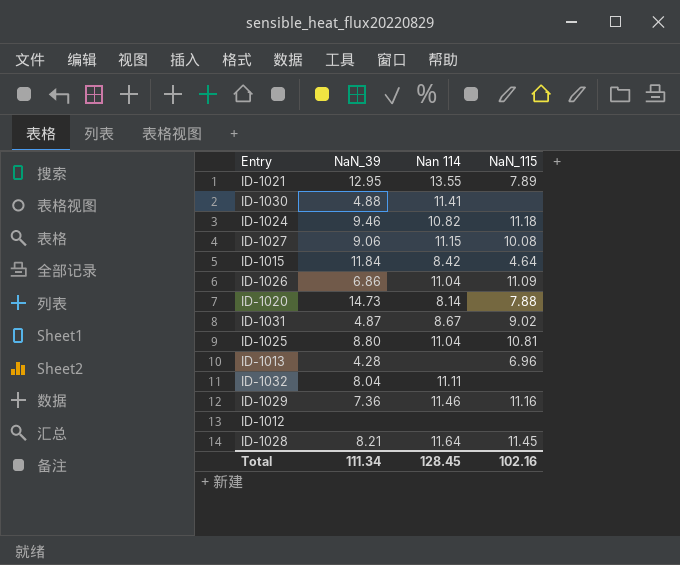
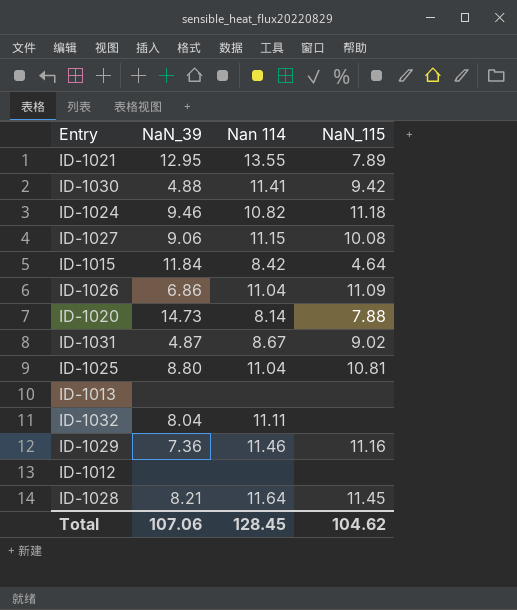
ID-1030 | NaN_115: none -> 9.42
ID-1013 | NaN_39: 4.28 -> none
ID-1013 | NaN_115: 6.96 -> none
Total | NaN_39: 111.34 -> 107.06
Total | NaN_115: 102.16 -> 104.62

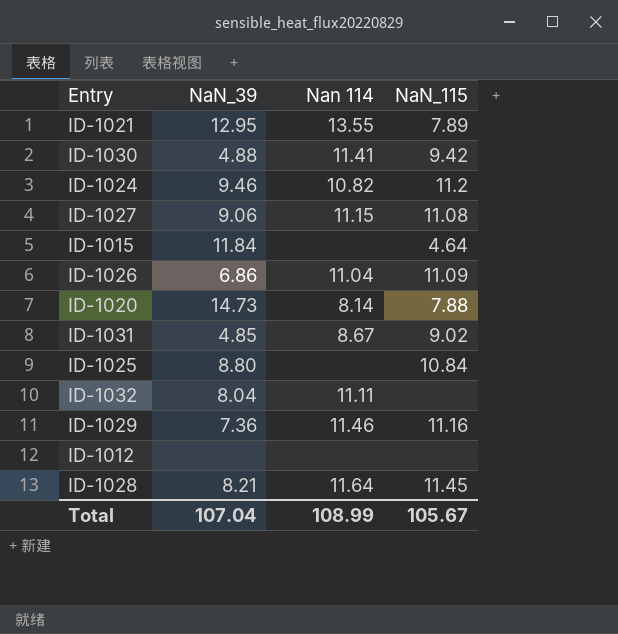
row ID-1013: none | none | none -> none
ID-1024 | NaN_115: 11.18 -> 11.2
ID-1027 | NaN_115: 10.08 -> 11.08
ID-1015 | Nan 114: 8.42 -> none
ID-1031 | NaN_39: 4.87 -> 4.85
ID-1025 | Nan 114: 11.04 -> none
ID-1025 | NaN_115: 10.81 -> 10.84
Total | NaN_39: 107.06 -> 107.04
Total | Nan 114: 128.45 -> 108.99
Total | NaN_115: 104.62 -> 105.67

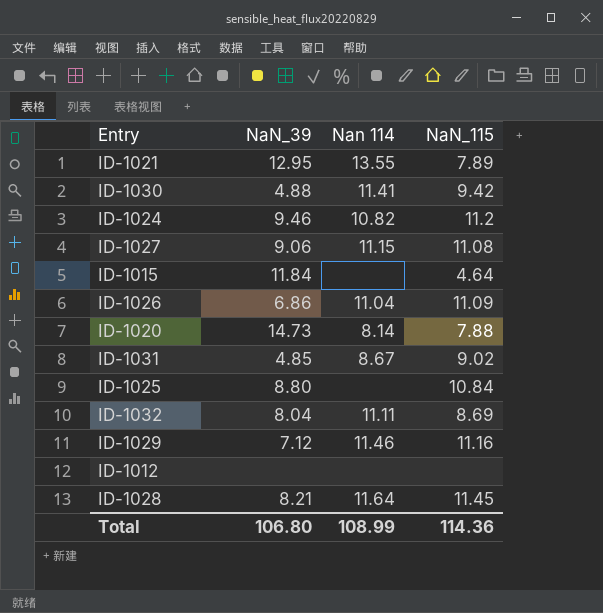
ID-1032 | NaN_115: none -> 8.69
ID-1029 | NaN_39: 7.36 -> 7.12
Total | NaN_39: 107.04 -> 106.80
Total | NaN_115: 105.67 -> 114.36

